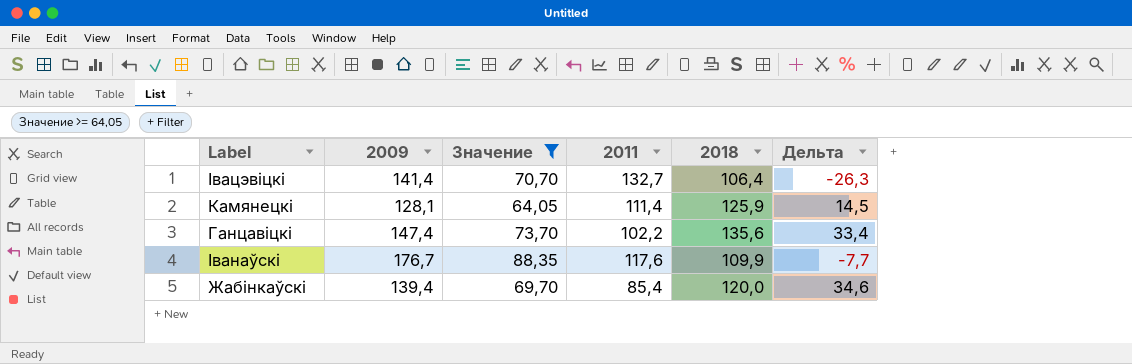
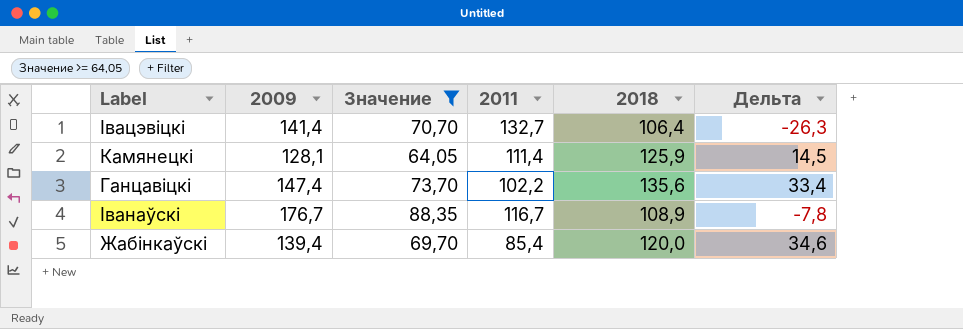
Iванаўскi | 2011: 117,6 -> 116,7
Iванаўскi | 2018: 109,9 -> 108,9
Iванаўскi | Дельта: -7,7 -> -7,8

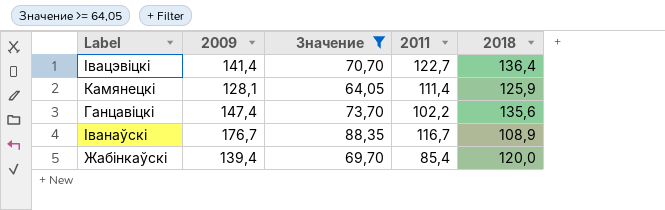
column Дельта | formula: [2018] - [2011] -> none
Iвацэвiцкi | 2011: 132,7 -> 122,7
Iвацэвiцкi | 2018: 106,4 -> 136,4

